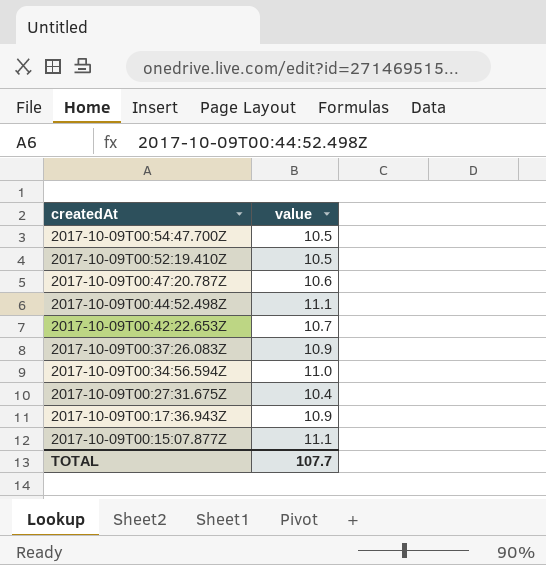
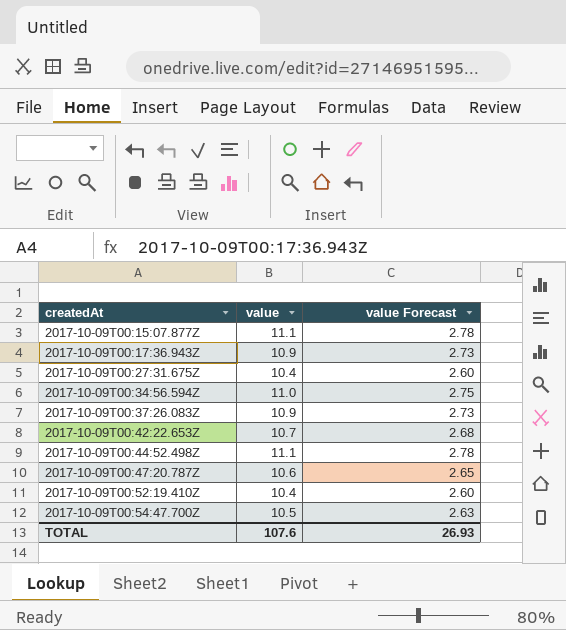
row order: createdAt descending -> createdAt ascending
column value Forecast | formula: none -> [value] * 0.25
2017-10-09T00:52:19.410Z | value: 10.5 -> 10.4
TOTAL | value: 107.7 -> 107.6

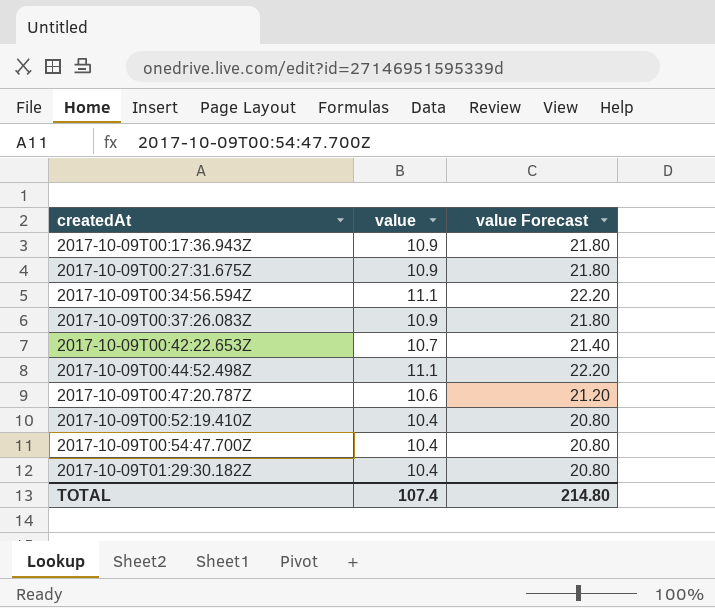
column value Forecast | formula: [value] * 0.25 -> [value] * 2
row 2017-10-09T00:15:07.877Z: 11.1 | 2.78 -> none
2017-10-09T00:27:31.675Z | value: 10.4 -> 10.9
2017-10-09T00:34:56.594Z | value: 11.0 -> 11.1
2017-10-09T00:54:47.700Z | value: 10.5 -> 10.4
row 2017-10-09T01:29:30.182Z: none -> 10.4 | 20.80
TOTAL | value: 107.6 -> 107.4
TOTAL | value Forecast: 26.93 -> 214.80

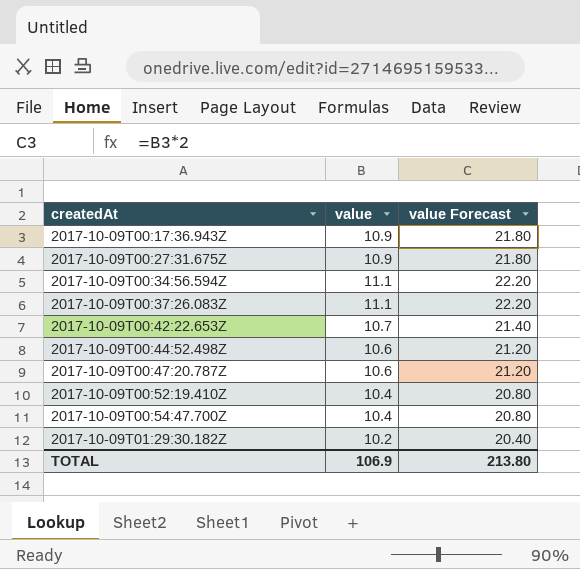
2017-10-09T00:37:26.083Z | value: 10.9 -> 11.1
2017-10-09T00:37:26.083Z | value Forecast: 21.80 -> 22.20
2017-10-09T00:44:52.498Z | value: 11.1 -> 10.6
2017-10-09T00:44:52.498Z | value Forecast: 22.20 -> 21.20
2017-10-09T01:29:30.182Z | value: 10.4 -> 10.2
2017-10-09T01:29:30.182Z | value Forecast: 20.80 -> 20.40
TOTAL | value: 107.4 -> 106.9
TOTAL | value Forecast: 214.80 -> 213.80

